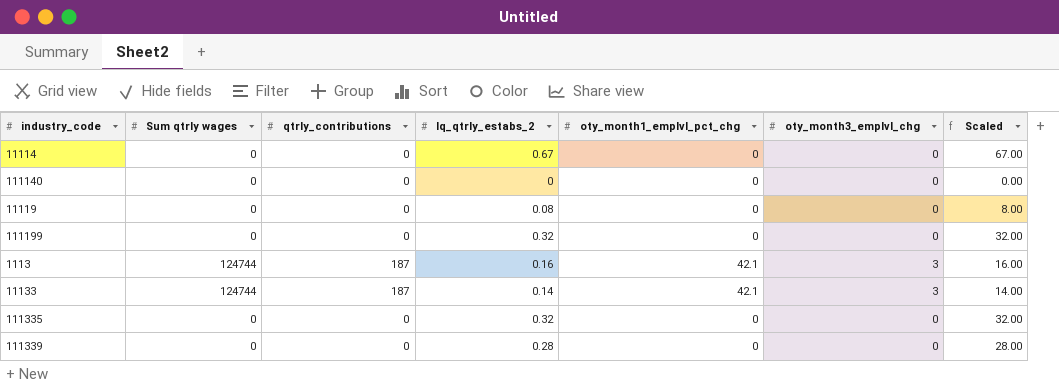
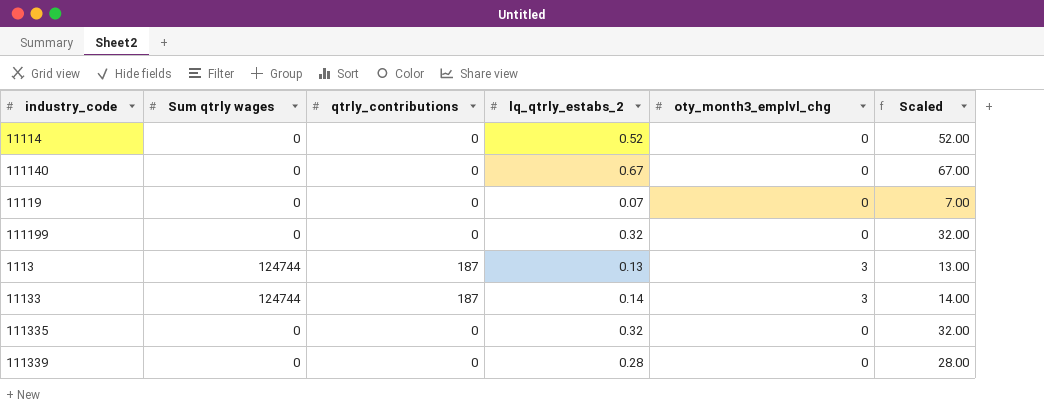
column oty_month1_emplvl_pct_chg | position: 5 -> none
11114 | lq_qtrly_estabs_2: 0.67 -> 0.52
11114 | Scaled: 67.00 -> 52.00
111140 | lq_qtrly_estabs_2: 0 -> 0.67
111140 | Scaled: 0.00 -> 67.00
11119 | lq_qtrly_estabs_2: 0.08 -> 0.07
11119 | Scaled: 8.00 -> 7.00
1113 | lq_qtrly_estabs_2: 0.16 -> 0.13
1113 | Scaled: 16.00 -> 13.00

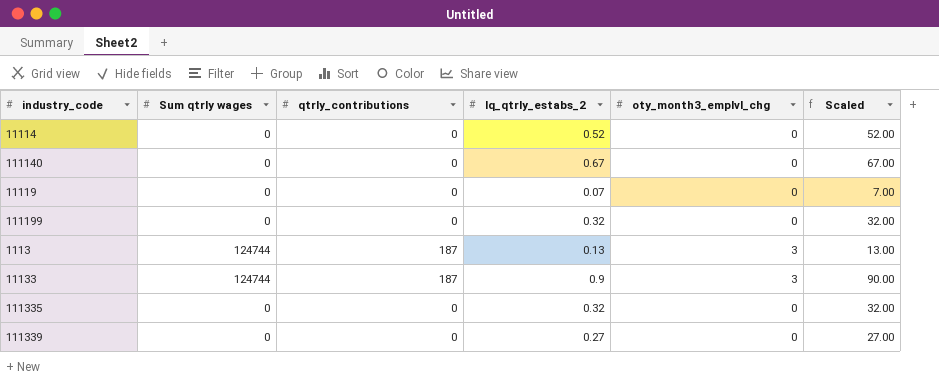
11133 | lq_qtrly_estabs_2: 0.14 -> 0.9
11133 | Scaled: 14.00 -> 90.00
111339 | lq_qtrly_estabs_2: 0.28 -> 0.27
111339 | Scaled: 28.00 -> 27.00

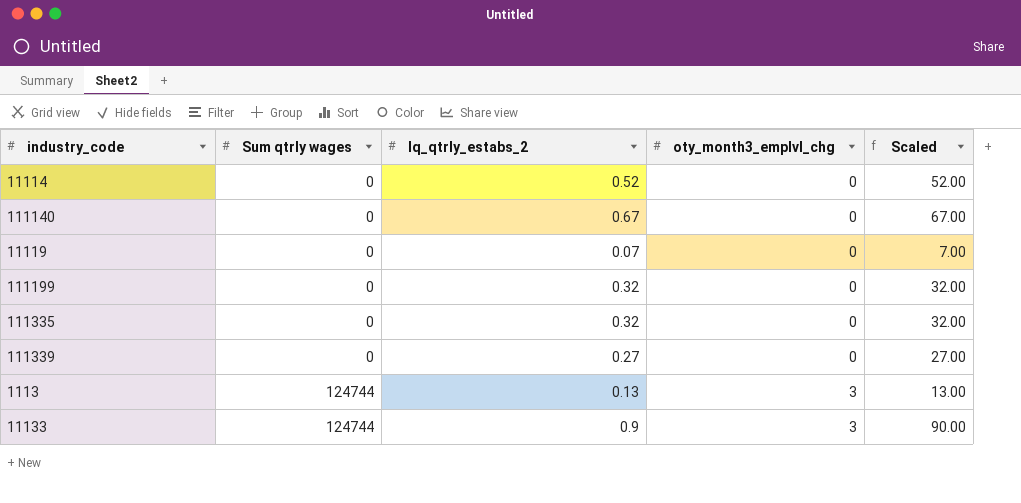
row order: none -> Sum qtrly wages ascending
column qtrly_contributions | position: 3 -> none

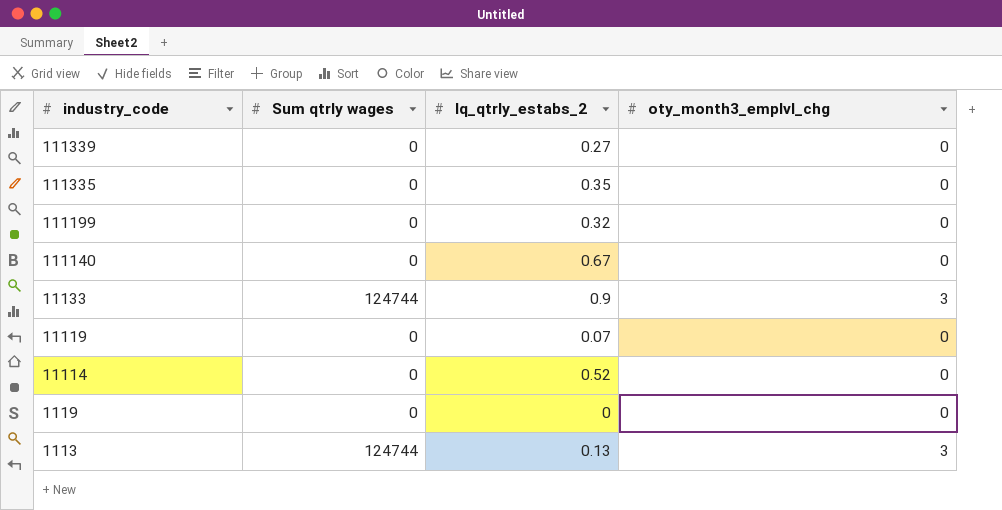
row order: Sum qtrly wages ascending -> industry_code descending
column Scaled | formula: [lq_qtrly_estabs_2] * 100 -> none
111335 | lq_qtrly_estabs_2: 0.32 -> 0.35
row 1119: none -> 0 | 0 | 0

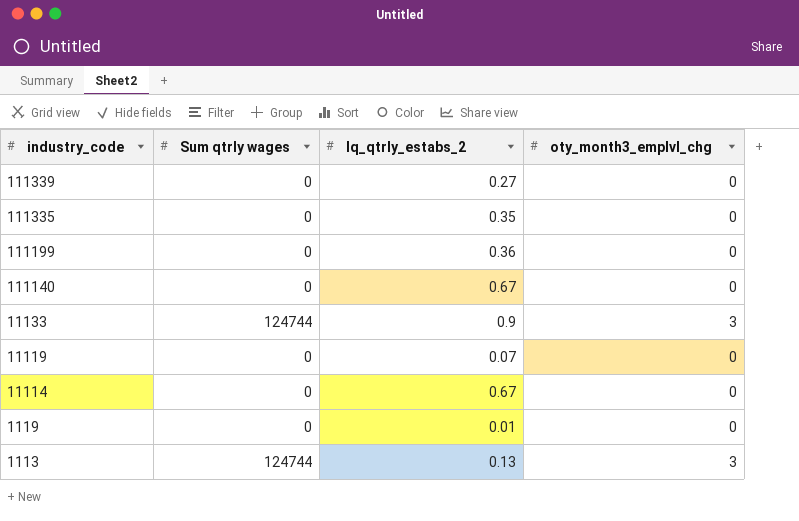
111199 | lq_qtrly_estabs_2: 0.32 -> 0.36
11114 | lq_qtrly_estabs_2: 0.52 -> 0.67
1119 | lq_qtrly_estabs_2: 0 -> 0.01

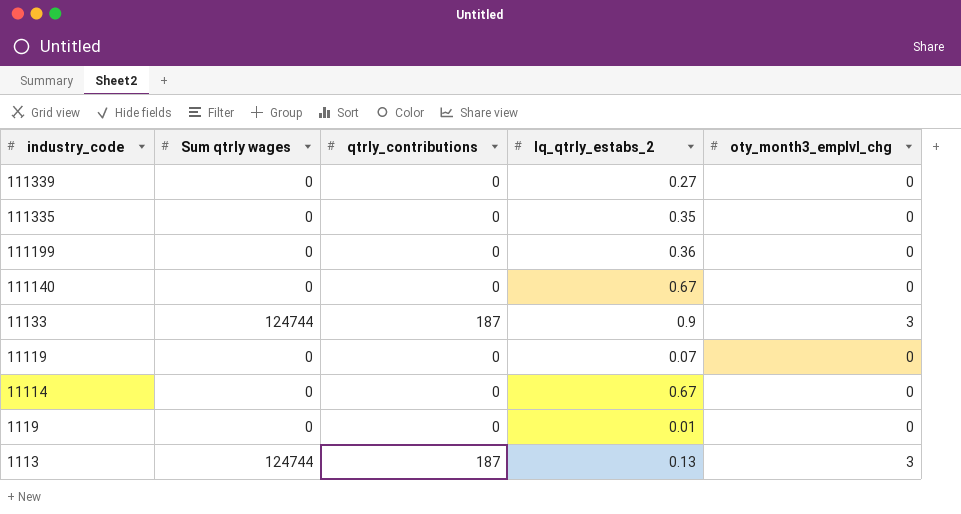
column qtrly_contributions | position: none -> 3

